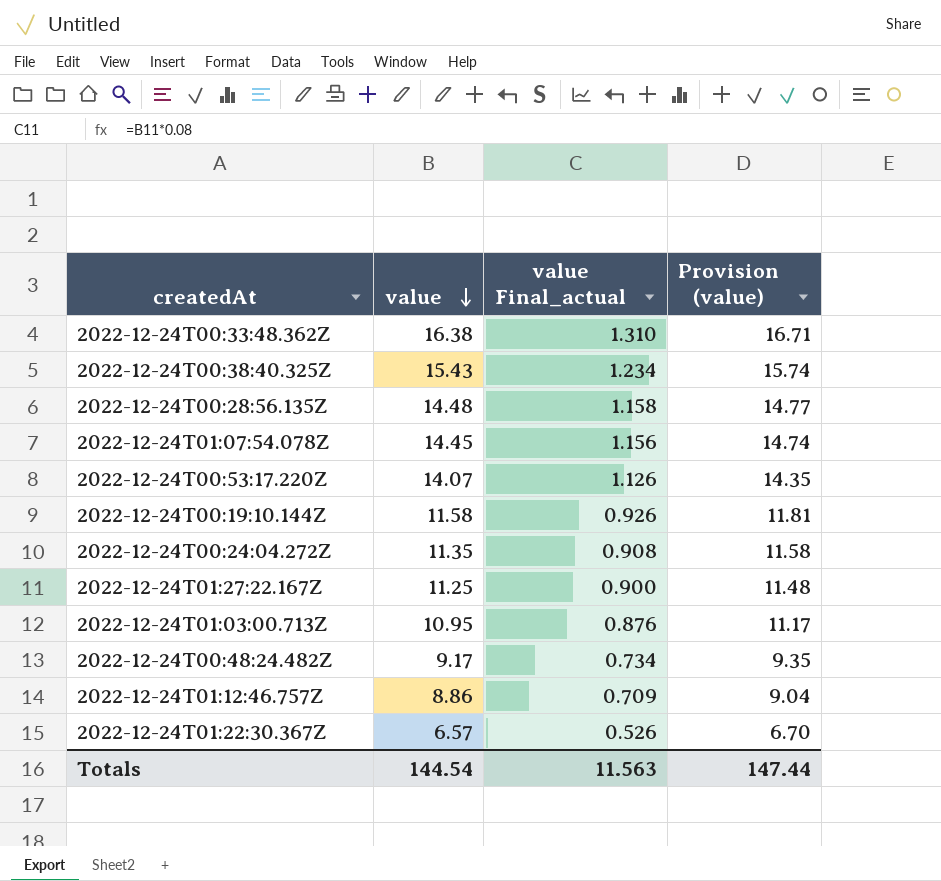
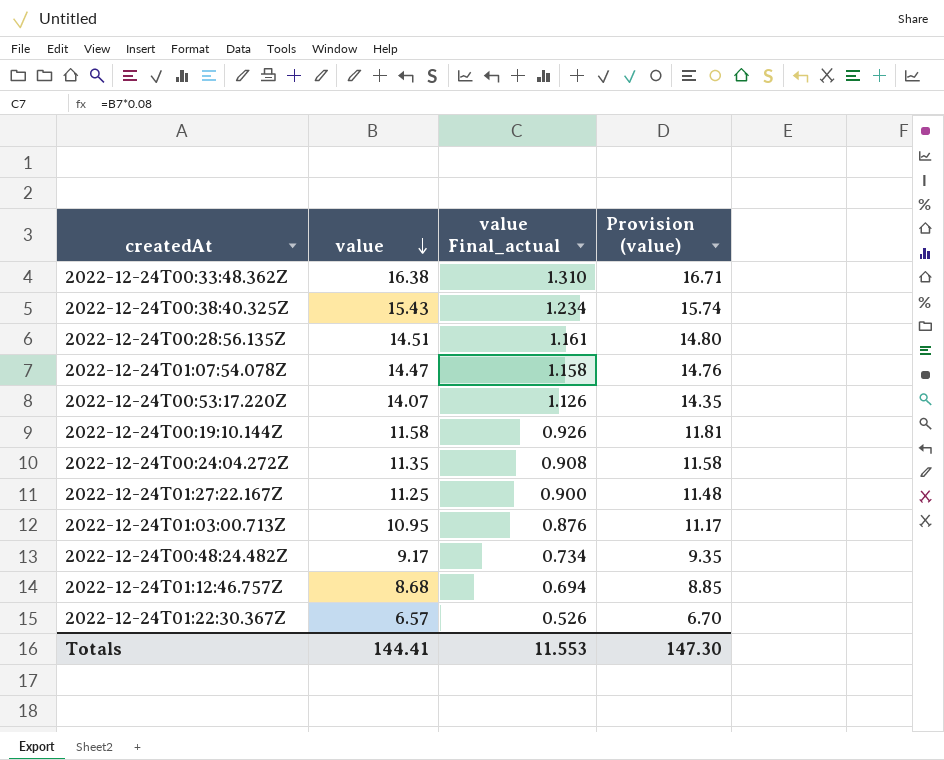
2022-12-24T00:28:56.135Z | value: 14.48 -> 14.51
2022-12-24T00:28:56.135Z | value Final_actual: 1.158 -> 1.161
2022-12-24T00:28:56.135Z | Provision (value): 14.77 -> 14.80
2022-12-24T01:07:54.078Z | value: 14.45 -> 14.47
2022-12-24T01:07:54.078Z | value Final_actual: 1.156 -> 1.158
2022-12-24T01:07:54.078Z | Provision (value): 14.74 -> 14.76
2022-12-24T01:12:46.757Z | value: 8.86 -> 8.68
2022-12-24T01:12:46.757Z | value Final_actual: 0.709 -> 0.694
2022-12-24T01:12:46.757Z | Provision (value): 9.04 -> 8.85
Totals | value: 144.54 -> 144.41
Totals | value Final_actual: 11.563 -> 11.553
Totals | Provision (value): 147.44 -> 147.30

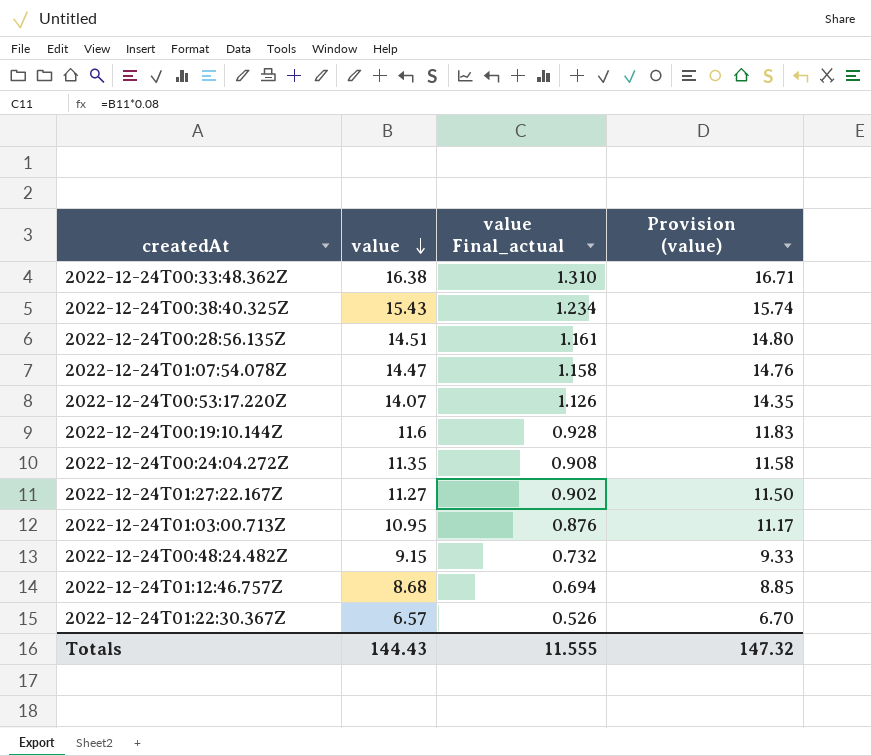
2022-12-24T00:19:10.144Z | value: 11.58 -> 11.6
2022-12-24T00:19:10.144Z | value Final_actual: 0.926 -> 0.928
2022-12-24T00:19:10.144Z | Provision (value): 11.81 -> 11.83
2022-12-24T01:27:22.167Z | value: 11.25 -> 11.27
2022-12-24T01:27:22.167Z | value Final_actual: 0.900 -> 0.902
2022-12-24T01:27:22.167Z | Provision (value): 11.48 -> 11.50
2022-12-24T00:48:24.482Z | value: 9.17 -> 9.15
2022-12-24T00:48:24.482Z | value Final_actual: 0.734 -> 0.732
2022-12-24T00:48:24.482Z | Provision (value): 9.35 -> 9.33
Totals | value: 144.41 -> 144.43
Totals | value Final_actual: 11.553 -> 11.555
Totals | Provision (value): 147.30 -> 147.32

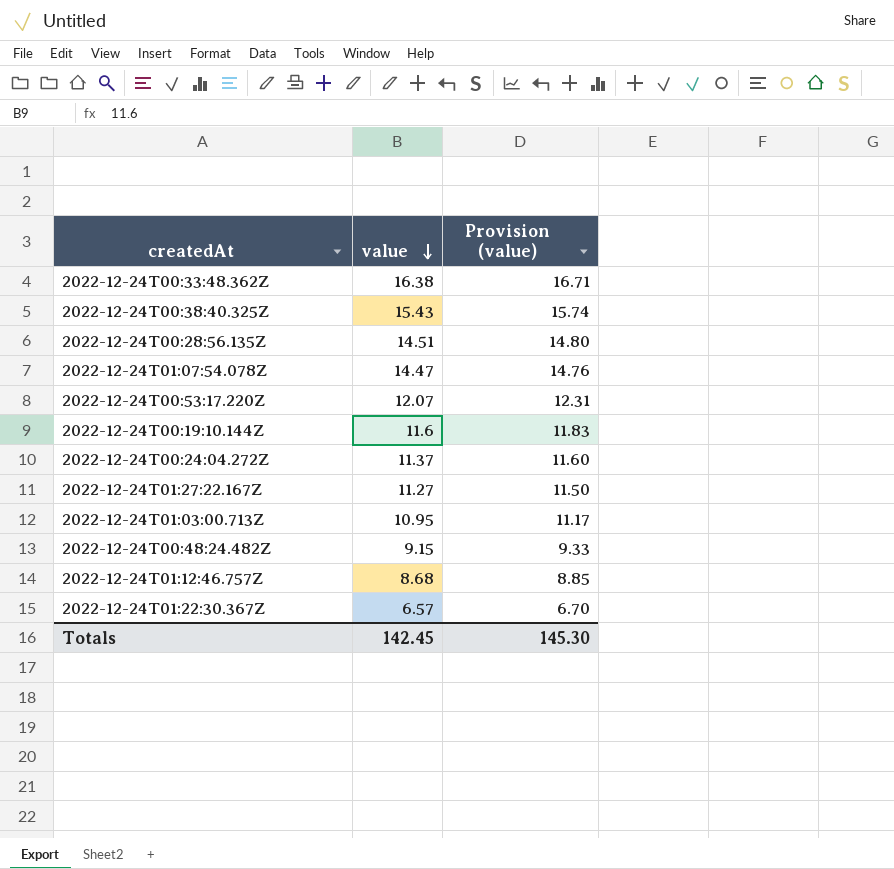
column value Final_actual | formula: [value] * 0.08 -> none
2022-12-24T00:53:17.220Z | value: 14.07 -> 12.07
2022-12-24T00:53:17.220Z | Provision (value): 14.35 -> 12.31
2022-12-24T00:24:04.272Z | value: 11.35 -> 11.37
2022-12-24T00:24:04.272Z | Provision (value): 11.58 -> 11.60
Totals | value: 144.43 -> 142.45
Totals | Provision (value): 147.32 -> 145.30

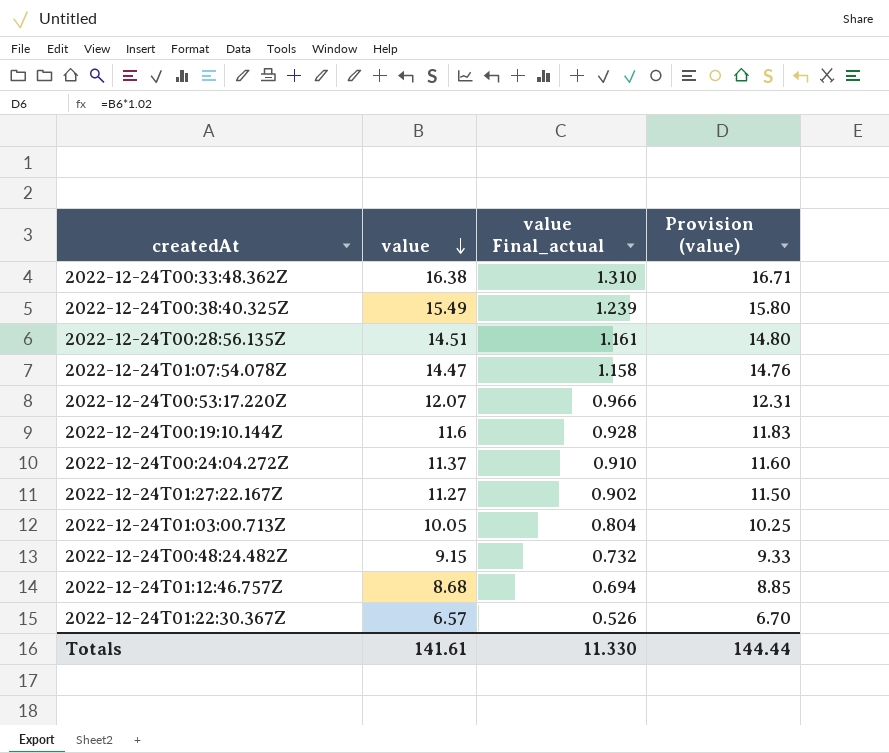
column value Final_actual | formula: none -> [value] * 0.08
2022-12-24T00:38:40.325Z | value: 15.43 -> 15.49
2022-12-24T00:38:40.325Z | Provision (value): 15.74 -> 15.80
2022-12-24T01:03:00.713Z | value: 10.95 -> 10.05
2022-12-24T01:03:00.713Z | Provision (value): 11.17 -> 10.25
Totals | value: 142.45 -> 141.61
Totals | Provision (value): 145.30 -> 144.44

